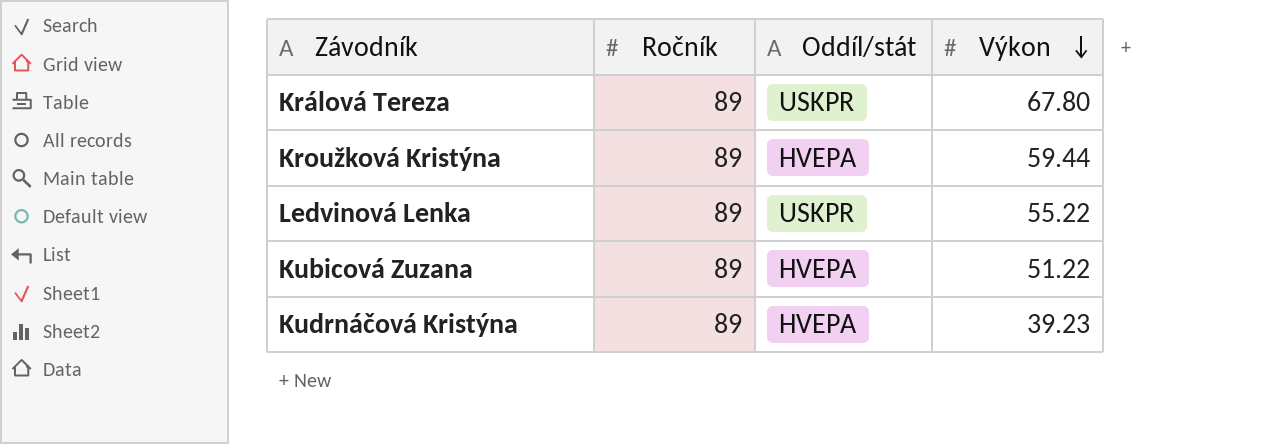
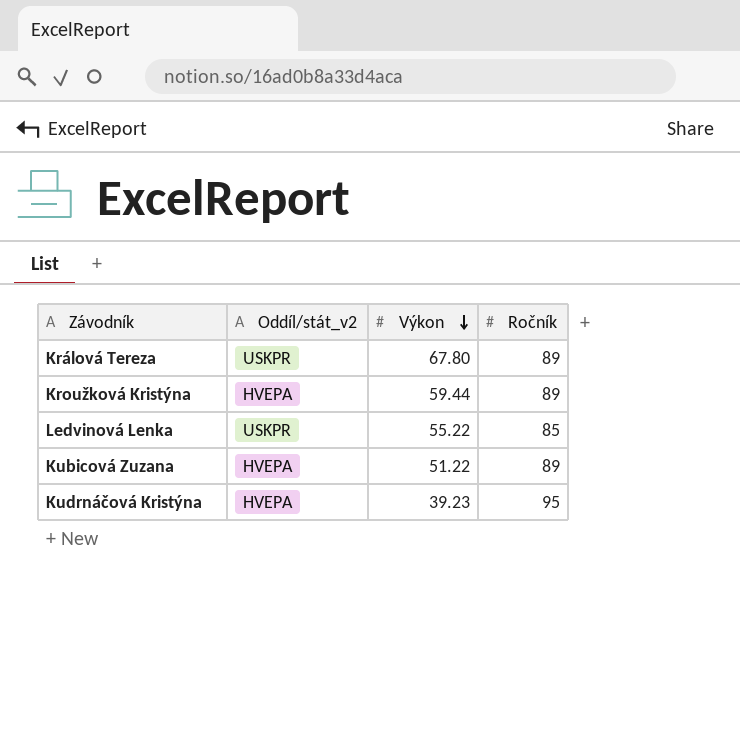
column name: Oddíl/stát -> Oddíl/stát_v2
column Ročník | position: 2 -> 4
Ledvinová Lenka | Ročník: 89 -> 85
Kudrnáčová Kristýna | Ročník: 89 -> 95

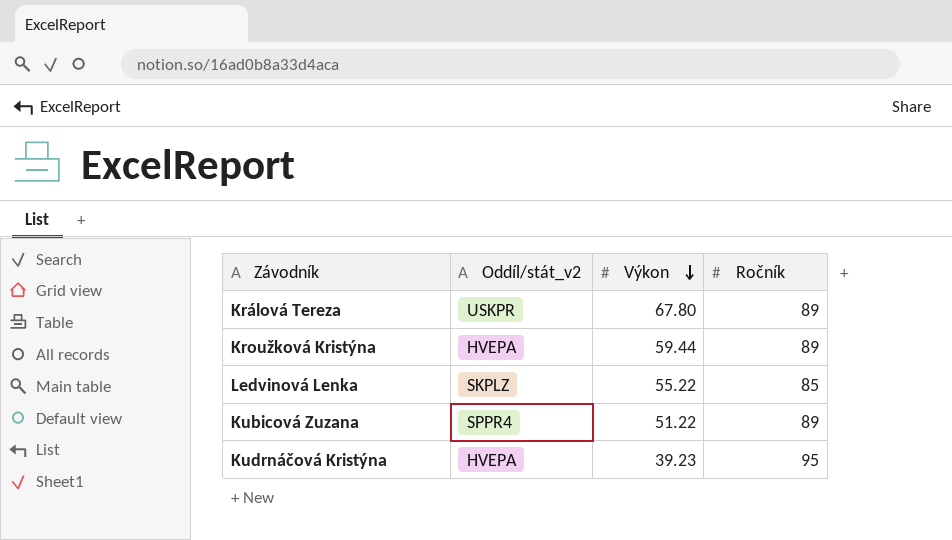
Ledvinová Lenka | Oddíl/stát_v2: USKPR -> SKPLZ
Kubicová Zuzana | Oddíl/stát_v2: HVEPA -> SPPR4

